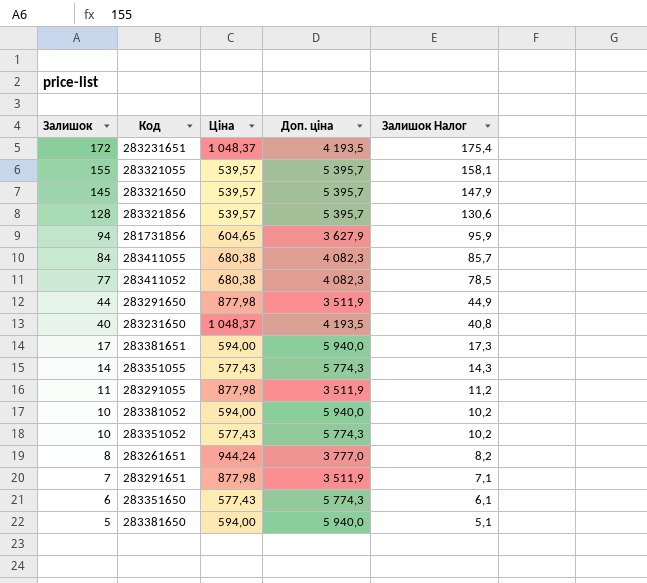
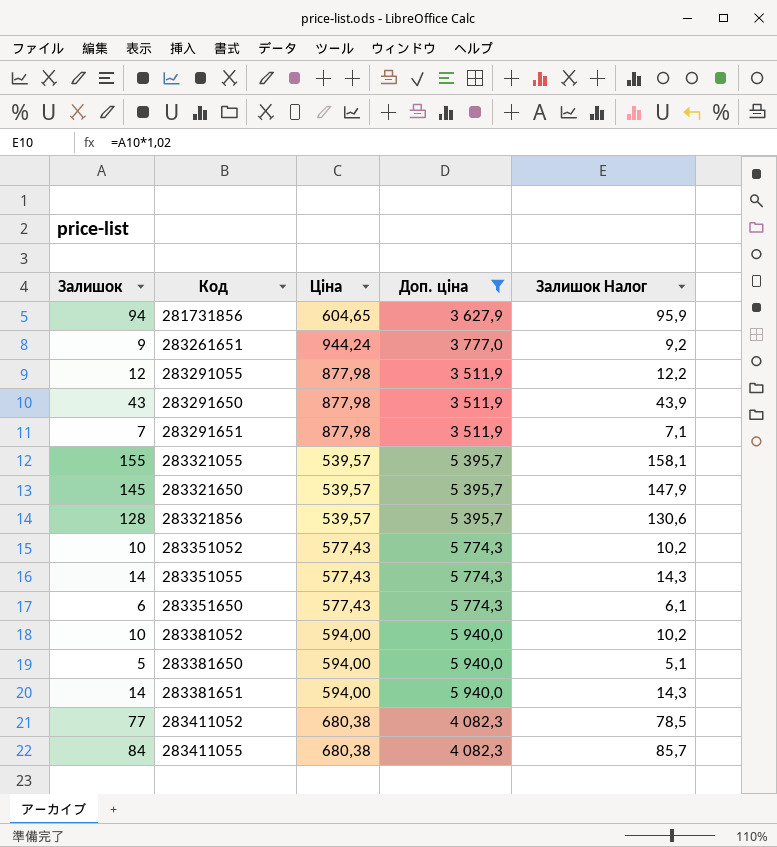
filter: none -> Доп. ціна != 4 193,5
row order: Залишок descending -> Код ascending
283261651 | Залишок: 8 -> 9
283261651 | Залишок Налог: 8,2 -> 9,2
283291055 | Залишок: 11 -> 12
283291055 | Залишок Налог: 11,2 -> 12,2
283291650 | Залишок: 44 -> 43
283291650 | Залишок Налог: 44,9 -> 43,9
283381651 | Залишок: 17 -> 14
283381651 | Залишок Налог: 17,3 -> 14,3

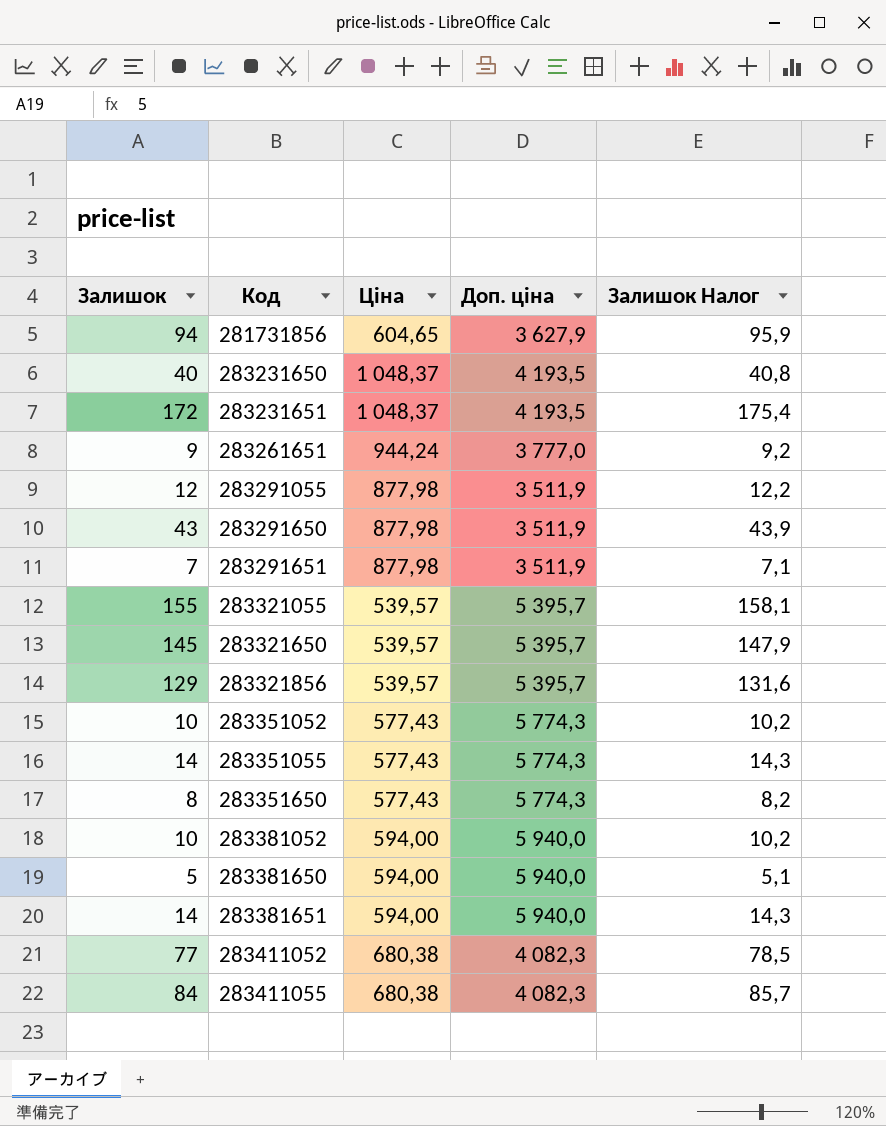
filter: Доп. ціна != 4 193,5 -> none
283321856 | Залишок: 128 -> 129
283321856 | Залишок Налог: 130,6 -> 131,6
283351650 | Залишок: 6 -> 8
283351650 | Залишок Налог: 6,1 -> 8,2

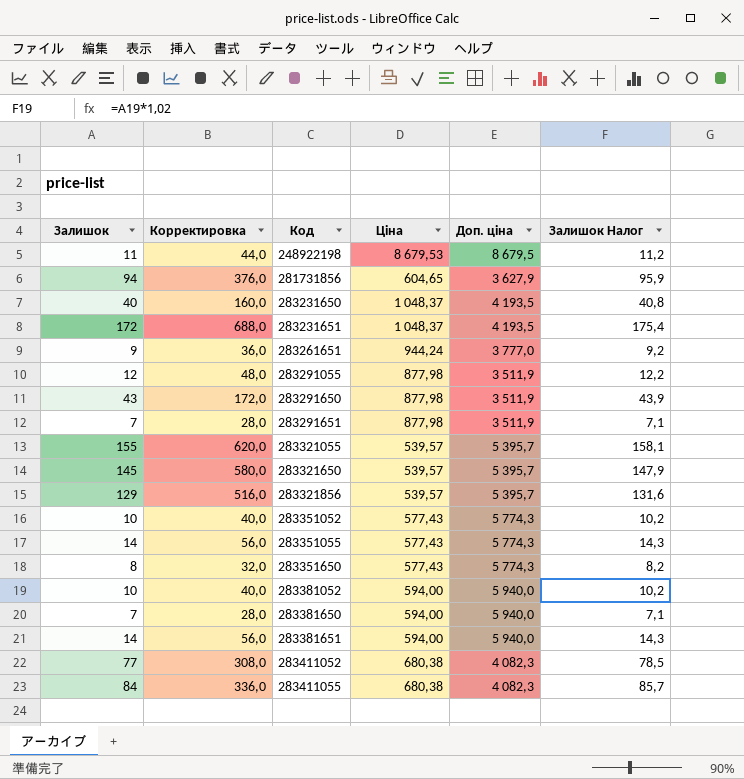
column Корректировка | formula: none -> [Залишок] * 4
row 248922198: none -> 11 | 44,0 | 8 679,53 | 8 679,5 | 11,2
283381650 | Залишок: 5 -> 7
283381650 | Залишок Налог: 5,1 -> 7,1

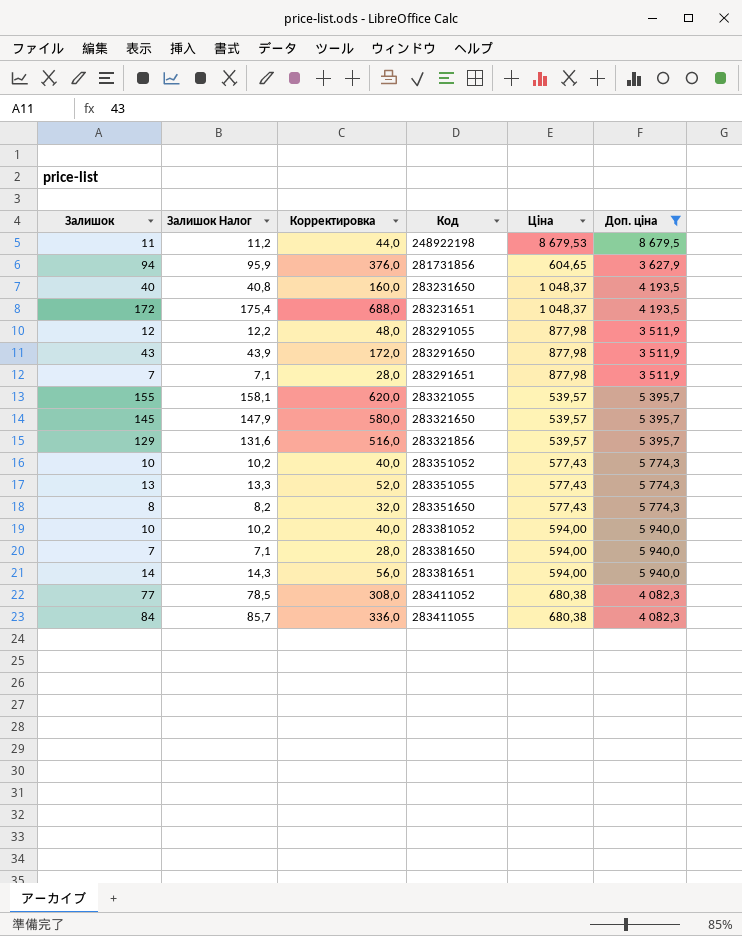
filter: none -> Доп. ціна != 3 777,0
column Залишок Налог | position: 6 -> 2
283351055 | Залишок: 14 -> 13
283351055 | Залишок Налог: 14,3 -> 13,3
283351055 | Корректировка: 56,0 -> 52,0

